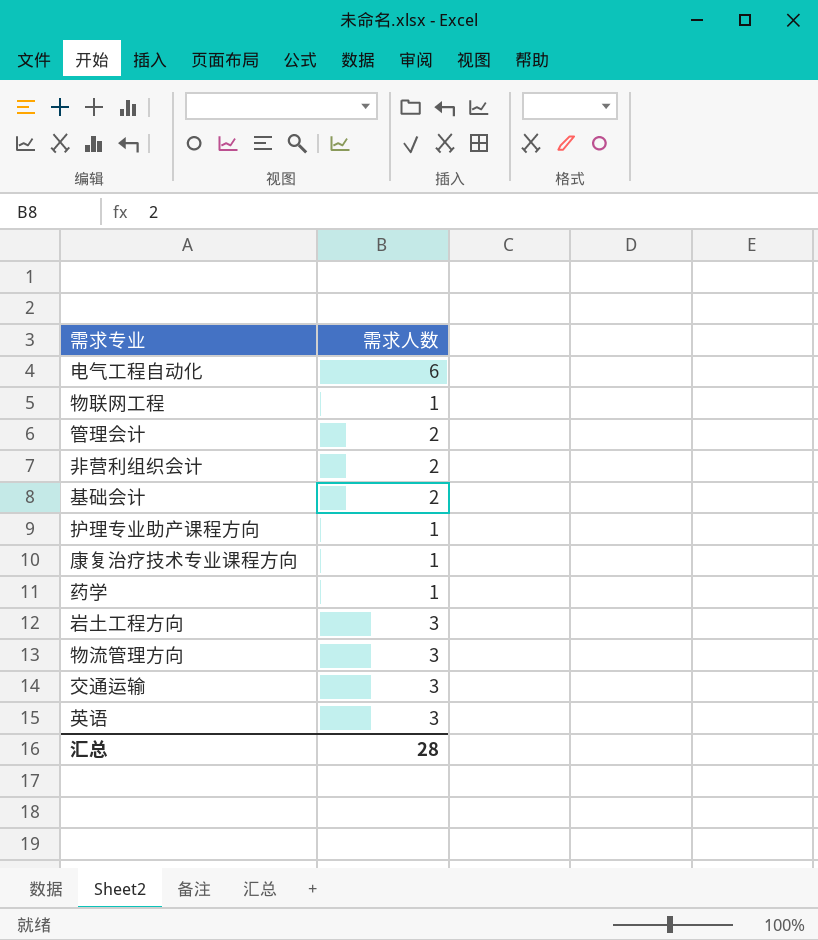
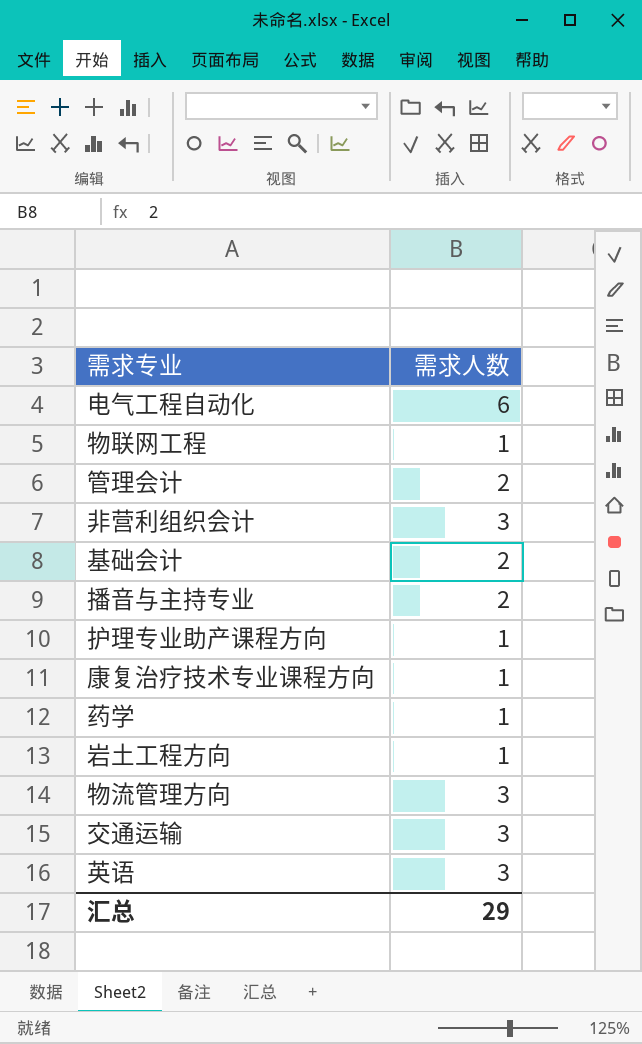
非营利组织会计 | 需求人数: 2 -> 3
row 播音与主持专业: none -> 2
岩土工程方向 | 需求人数: 3 -> 1
汇总 | 需求人数: 28 -> 29

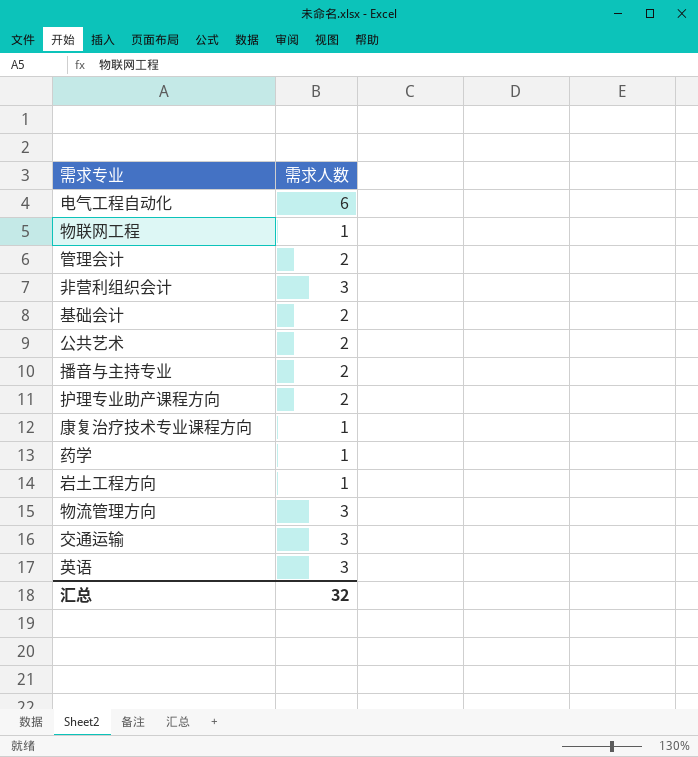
row 公共艺术: none -> 2
护理专业助产课程方向 | 需求人数: 1 -> 2
汇总 | 需求人数: 29 -> 32

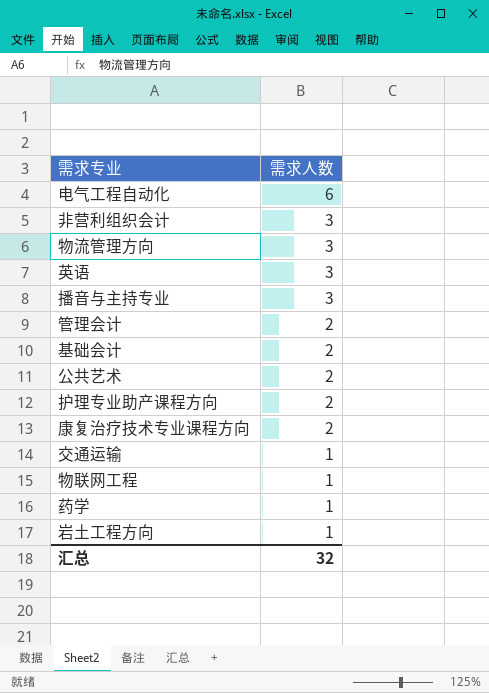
row order: none -> 需求人数 descending
播音与主持专业 | 需求人数: 2 -> 3
康复治疗技术专业课程方向 | 需求人数: 1 -> 2
交通运输 | 需求人数: 3 -> 1

